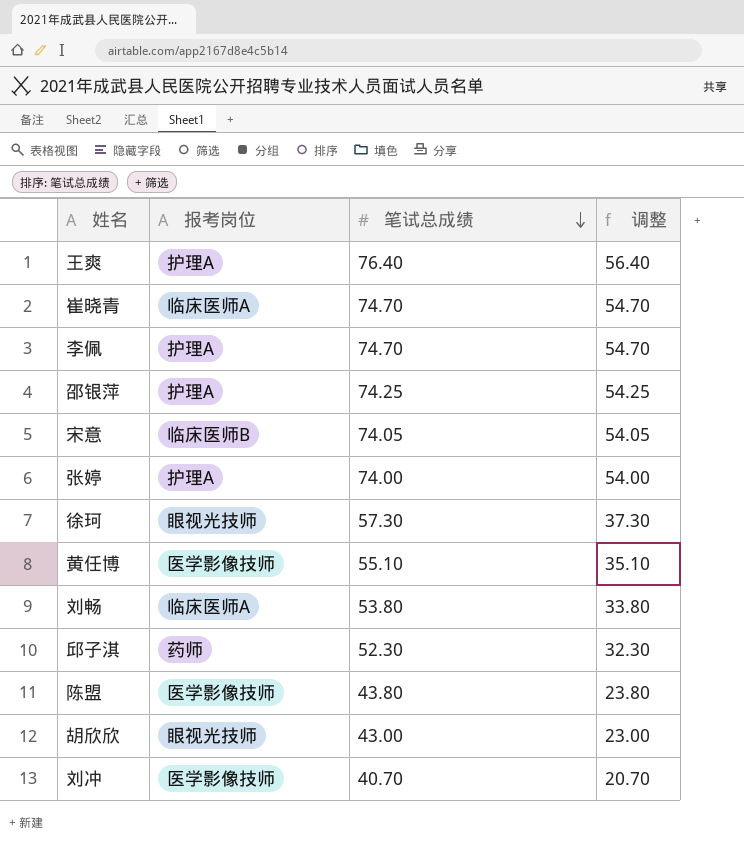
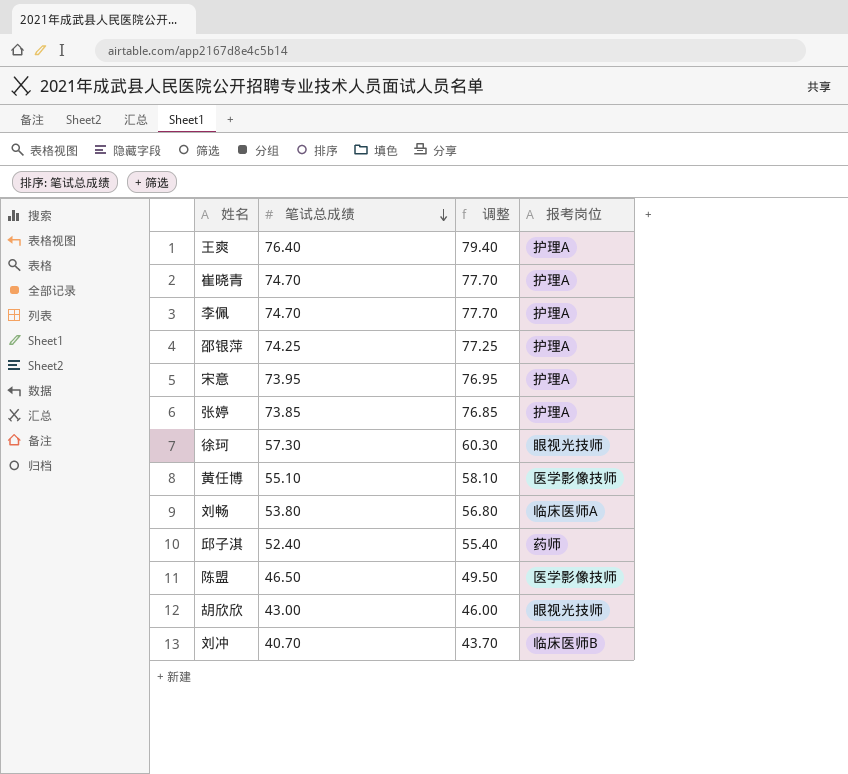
column 调整 | formula: [笔试总成绩] - 20 -> [笔试总成绩] + 3
column 报考岗位 | position: 2 -> 4
崔晓青 | 报考岗位: 临床医师A -> 护理A
宋意 | 笔试总成绩: 74.05 -> 73.95
宋意 | 报考岗位: 临床医师B -> 护理A
张婷 | 笔试总成绩: 74.00 -> 73.85
邱子淇 | 笔试总成绩: 52.30 -> 52.40
陈盟 | 笔试总成绩: 43.80 -> 46.50
刘冲 | 报考岗位: 医学影像技师 -> 临床医师B

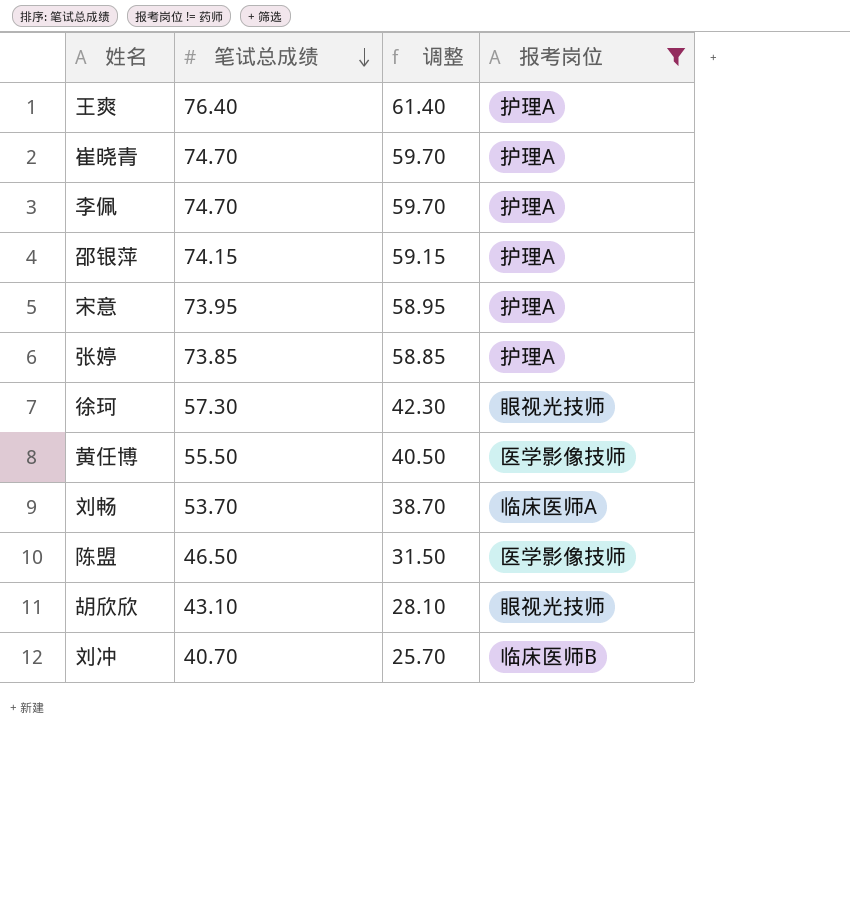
filter: none -> 报考岗位 != 药师
column 调整 | formula: [笔试总成绩] + 3 -> [笔试总成绩] - 15
邵银萍 | 笔试总成绩: 74.25 -> 74.15
黄任博 | 笔试总成绩: 55.10 -> 55.50
刘畅 | 笔试总成绩: 53.80 -> 53.70
胡欣欣 | 笔试总成绩: 43.00 -> 43.10

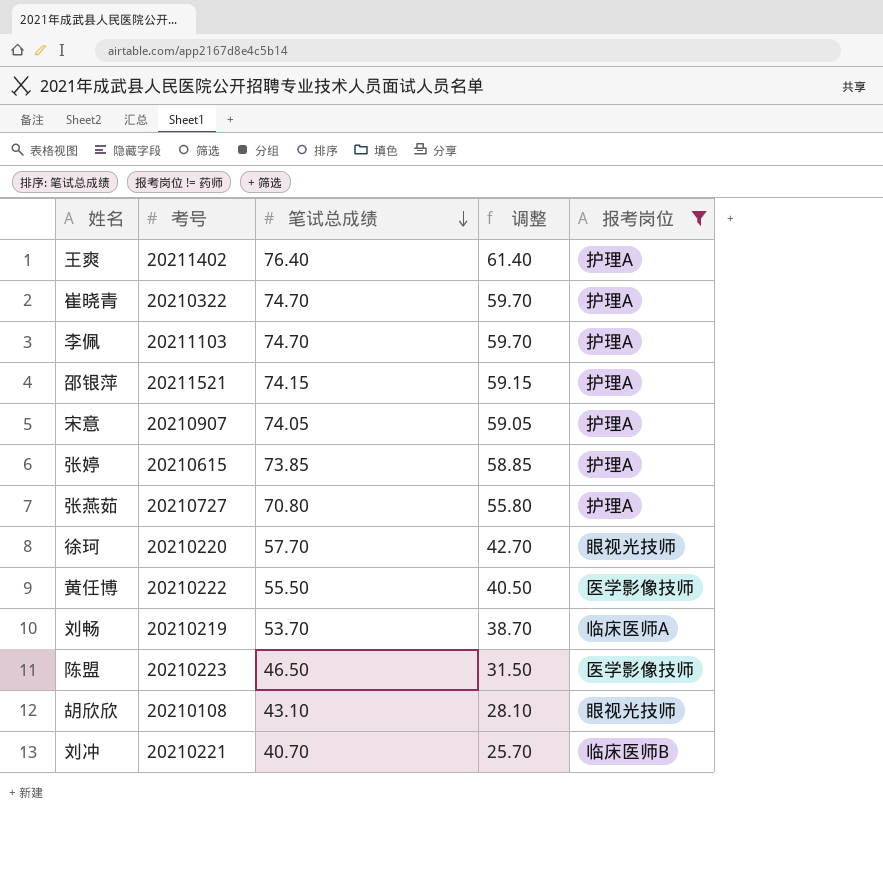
column 考号 | position: none -> 2
宋意 | 笔试总成绩: 73.95 -> 74.05
宋意 | 调整: 58.95 -> 59.05
row 张燕茹: none -> 20210727 | 70.80 | 55.80 | 护理A
徐珂 | 笔试总成绩: 57.30 -> 57.70
徐珂 | 调整: 42.30 -> 42.70

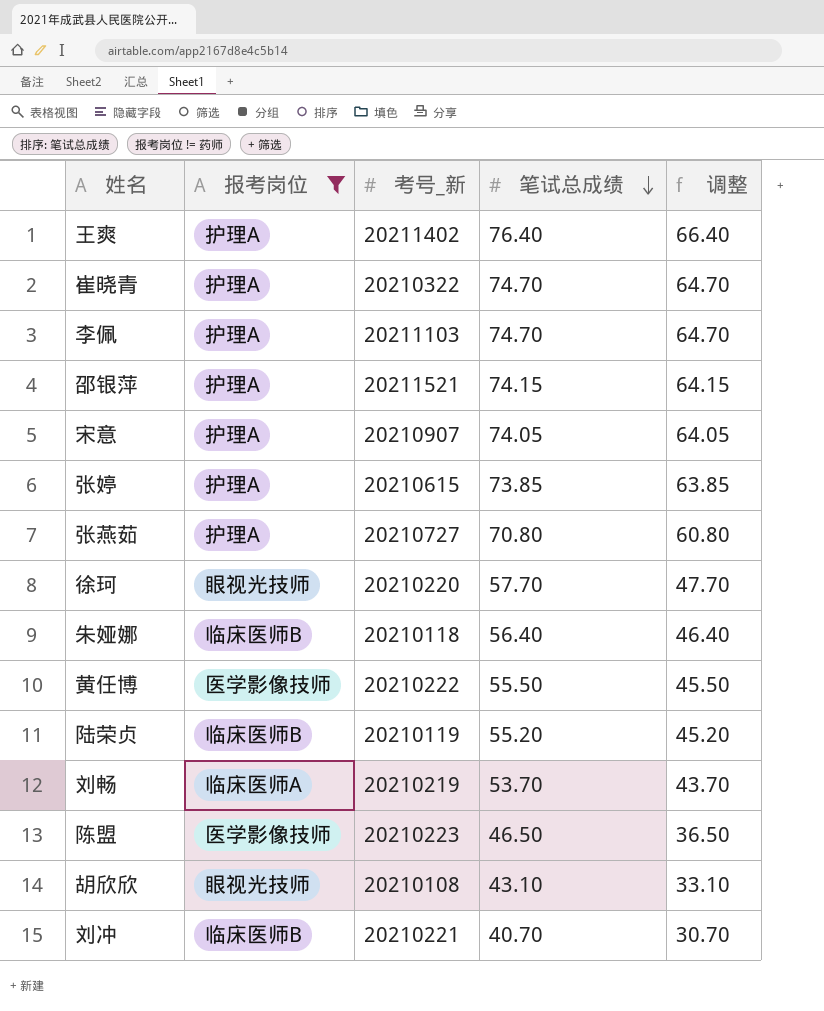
column 报考岗位 | position: 5 -> 2
column name: 考号 -> 考号_新
column 调整 | formula: [笔试总成绩] - 15 -> [笔试总成绩] - 10
row 朱娅娜: none -> 临床医师B | 20210118 | 56.40 | 46.40
row 陆荣贞: none -> 临床医师B | 20210119 | 55.20 | 45.20

